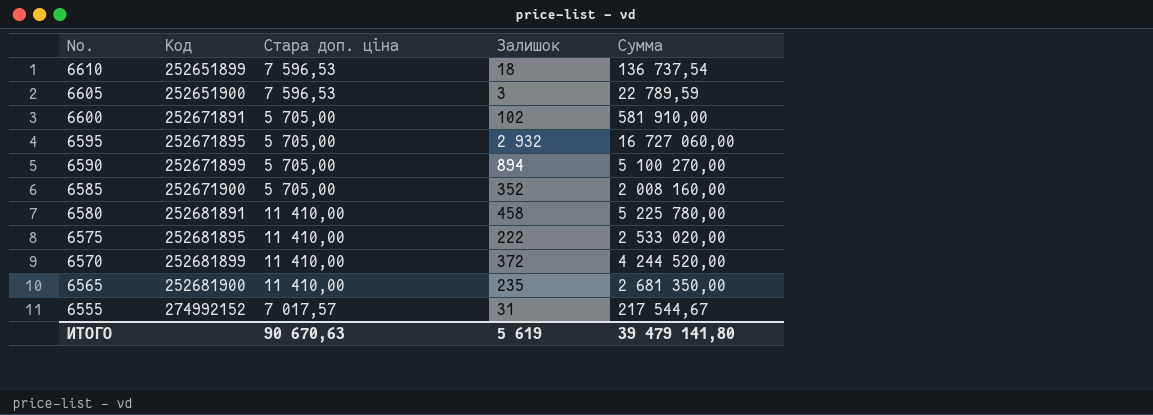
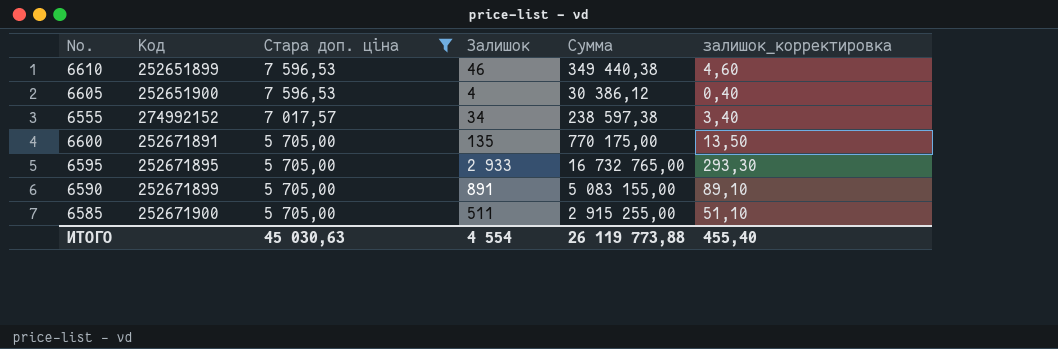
filter: none -> Стара доп. ціна != 11 410,00
row order: No. descending -> Стара доп. ціна descending
column залишок_корректировка | formula: none -> [Залишок] * 0,1
6610 | Залишок: 18 -> 46
6610 | Сумма: 136 737,54 -> 349 440,38
6605 | Залишок: 3 -> 4
6605 | Сумма: 22 789,59 -> 30 386,12
6555 | Залишок: 31 -> 34
6555 | Сумма: 217 544,67 -> 238 597,38
6600 | Залишок: 102 -> 135
6600 | Сумма: 581 910,00 -> 770 175,00
6595 | Залишок: 2 932 -> 2 933
6595 | Сумма: 16 727 060,00 -> 16 732 765,00
6590 | Залишок: 894 -> 891
6590 | Сумма: 5 100 270,00 -> 5 083 155,00
6585 | Залишок: 352 -> 511
6585 | Сумма: 2 008 160,00 -> 2 915 255,00
ИТОГО | Стара доп. ціна: 90 670,63 -> 45 030,63
ИТОГО | Залишок: 5 619 -> 4 554
ИТОГО | Сумма: 39 479 141,80 -> 26 119 773,88

